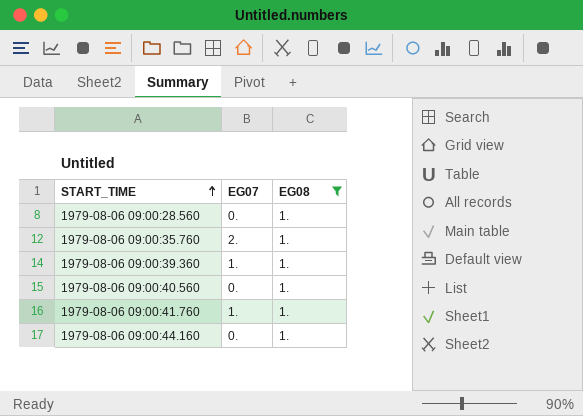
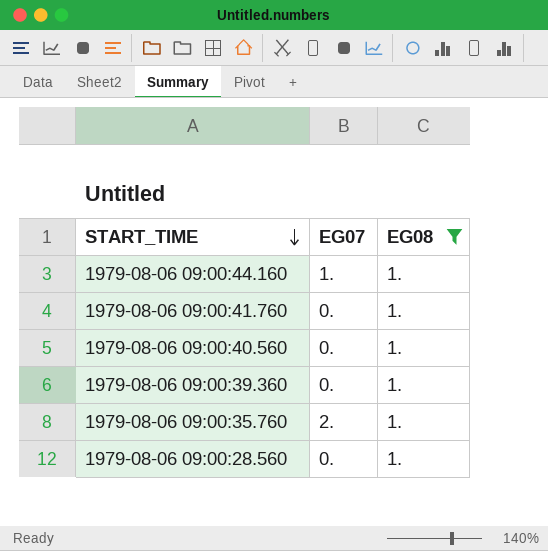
row order: START_TIME ascending -> START_TIME descending
1979-08-06 09:00:44.160 | EG07: 0. -> 1.
1979-08-06 09:00:41.760 | EG07: 1. -> 0.
1979-08-06 09:00:39.360 | EG07: 1. -> 0.

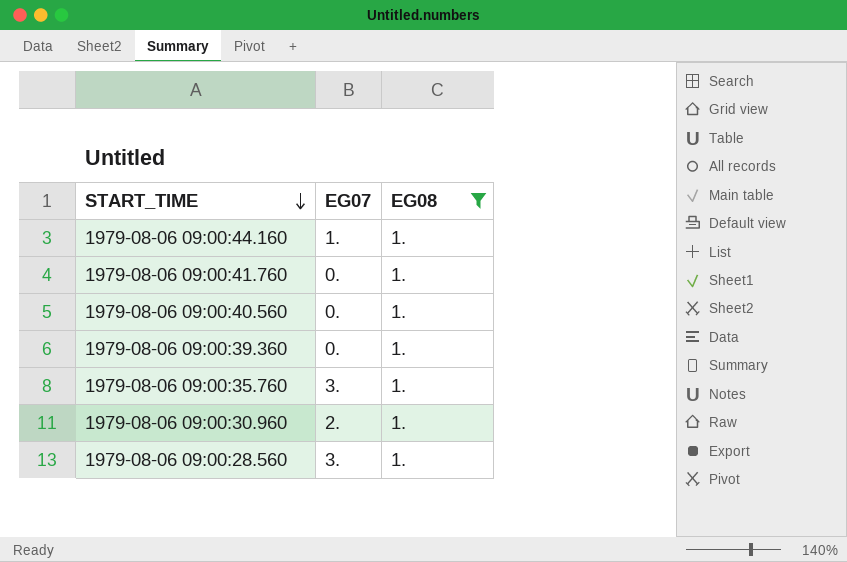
1979-08-06 09:00:35.760 | EG07: 2. -> 3.
row 1979-08-06 09:00:30.960: none -> 2. | 1.
1979-08-06 09:00:28.560 | EG07: 0. -> 3.

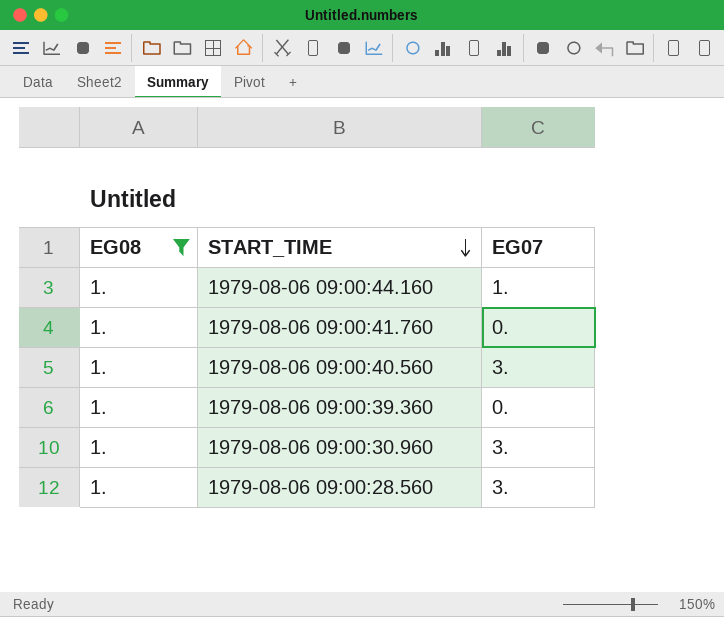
column EG08 | position: 3 -> 1
row 1979-08-06 09:00:35.760: 3. | 1. -> none
1979-08-06 09:00:40.560 | EG07: 0. -> 3.
1979-08-06 09:00:30.960 | EG07: 2. -> 3.

